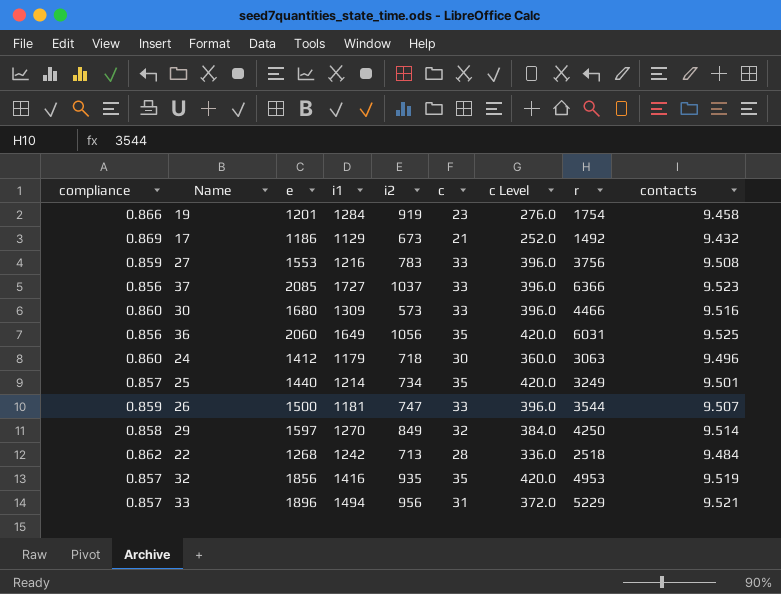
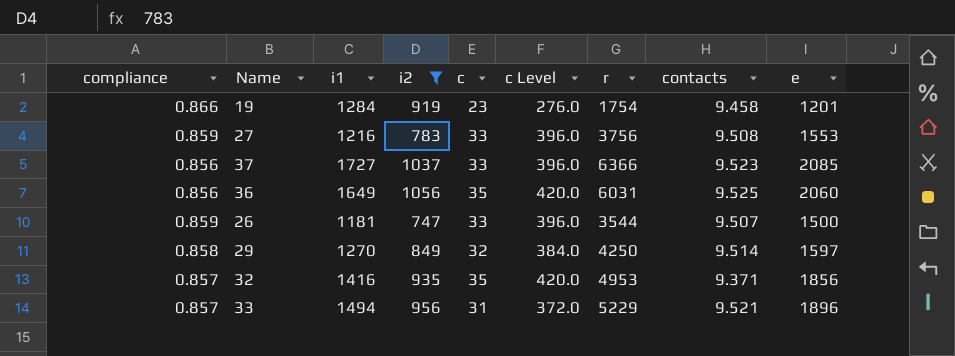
filter: none -> i2 >= 747
column e | position: 3 -> 9
32 | contacts: 9.519 -> 9.371

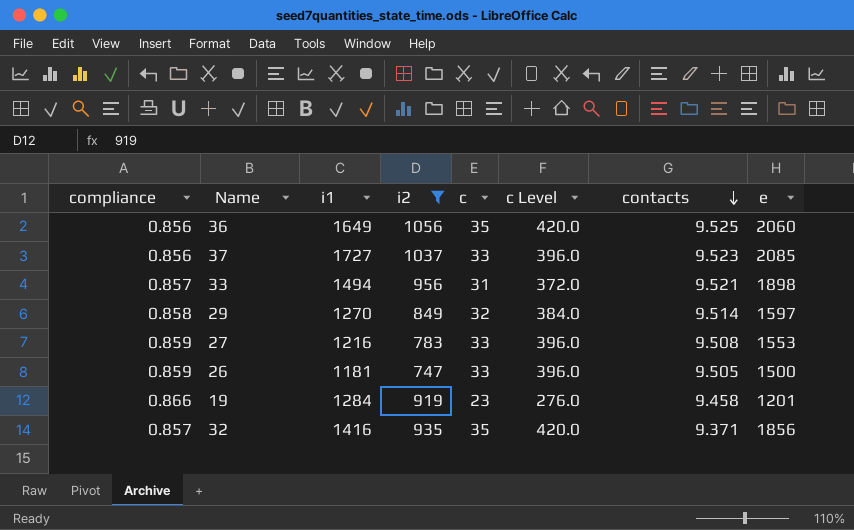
row order: none -> contacts descending
column r | position: 7 -> none
33 | e: 1896 -> 1898
26 | contacts: 9.507 -> 9.505

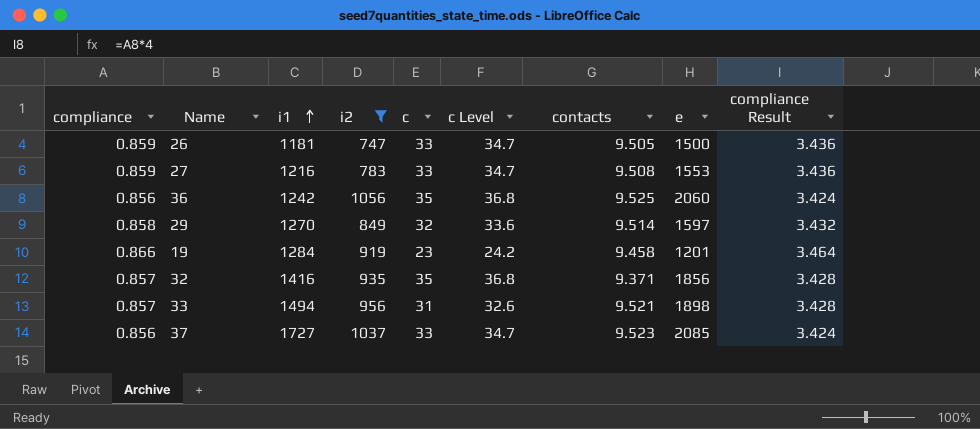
row order: contacts descending -> i1 ascending
column c Level | formula: [c] * 12 -> [c] * 1.05
column compliance Result | formula: none -> [compliance] * 4
36 | i1: 1649 -> 1242

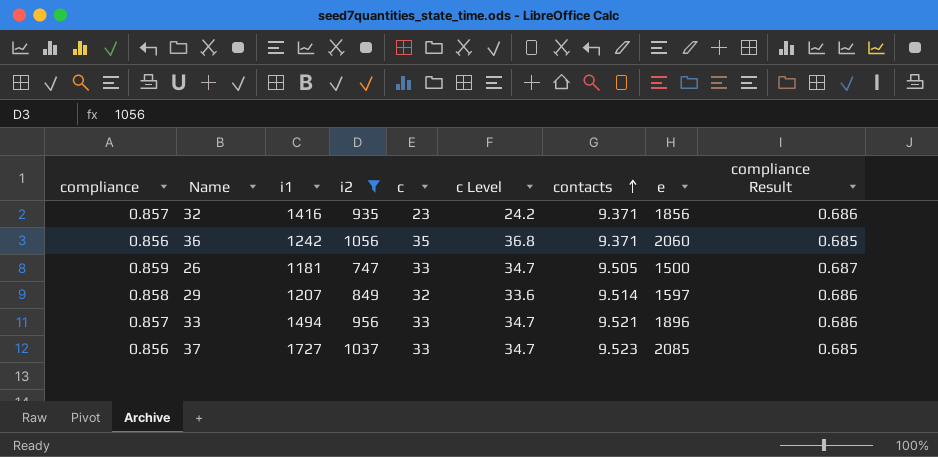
row order: i1 ascending -> contacts ascending
column compliance Result | formula: [compliance] * 4 -> [compliance] * 0.8
row 27: 0.859 | 1216 | 783 | 33 | 34.7 | 9.508 | 1553 | 3.436 -> none
row 19: 0.866 | 1284 | 919 | 23 | 24.2 | 9.458 | 1201 | 3.464 -> none
32 | c: 35 -> 23
32 | c Level: 36.8 -> 24.2
36 | contacts: 9.525 -> 9.371
29 | i1: 1270 -> 1207
33 | c: 31 -> 33
33 | c Level: 32.6 -> 34.7
33 | e: 1898 -> 1896

